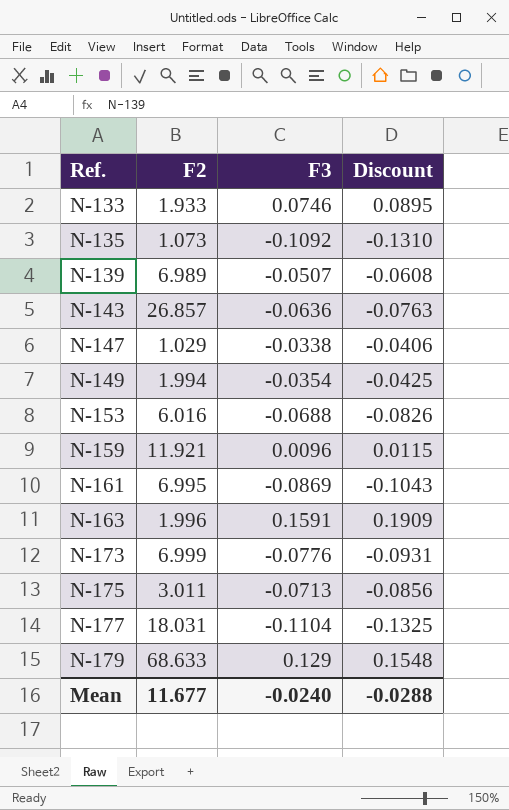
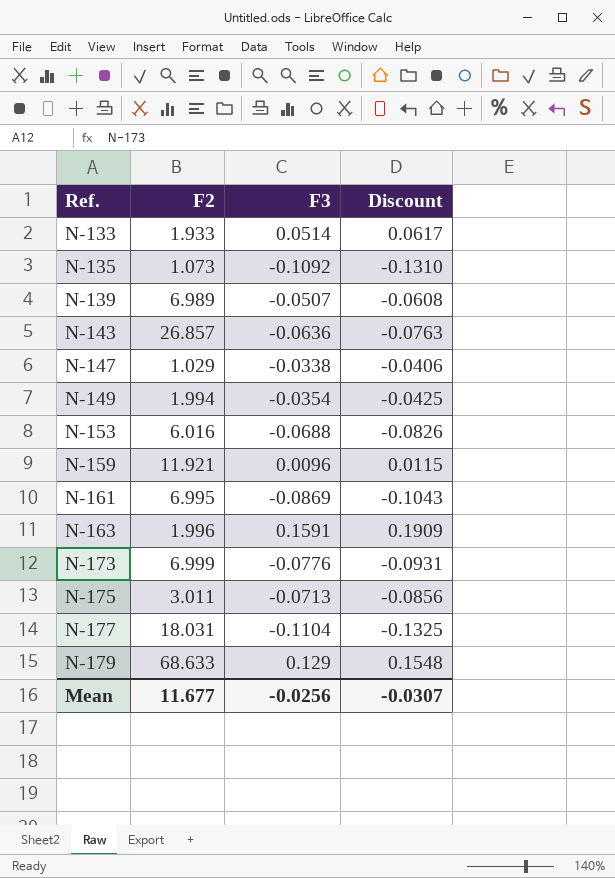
N-133 | F3: 0.0746 -> 0.0514
N-133 | Discount: 0.0895 -> 0.0617
Mean | F3: -0.0240 -> -0.0256
Mean | Discount: -0.0288 -> -0.0307

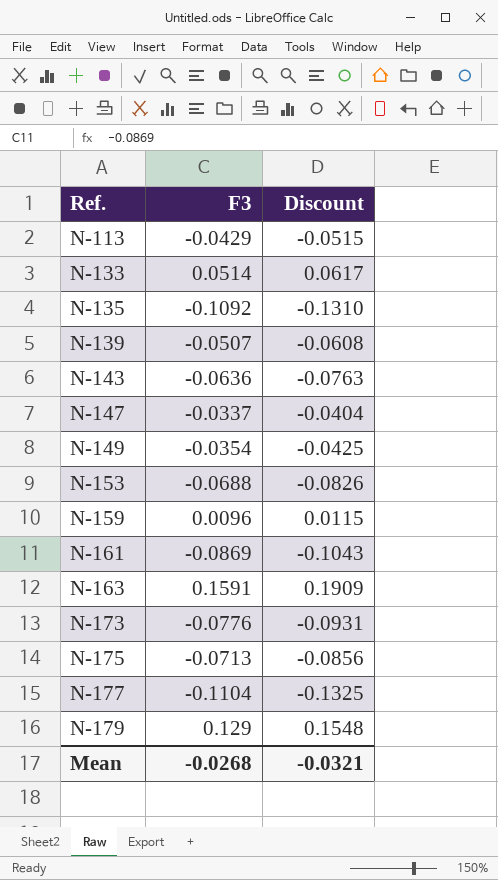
column F2 | position: 2 -> none
row N-113: none -> -0.0429 | -0.0515
N-147 | F3: -0.0338 -> -0.0337
N-147 | Discount: -0.0406 -> -0.0404
Mean | F3: -0.0256 -> -0.0268
Mean | Discount: -0.0307 -> -0.0321

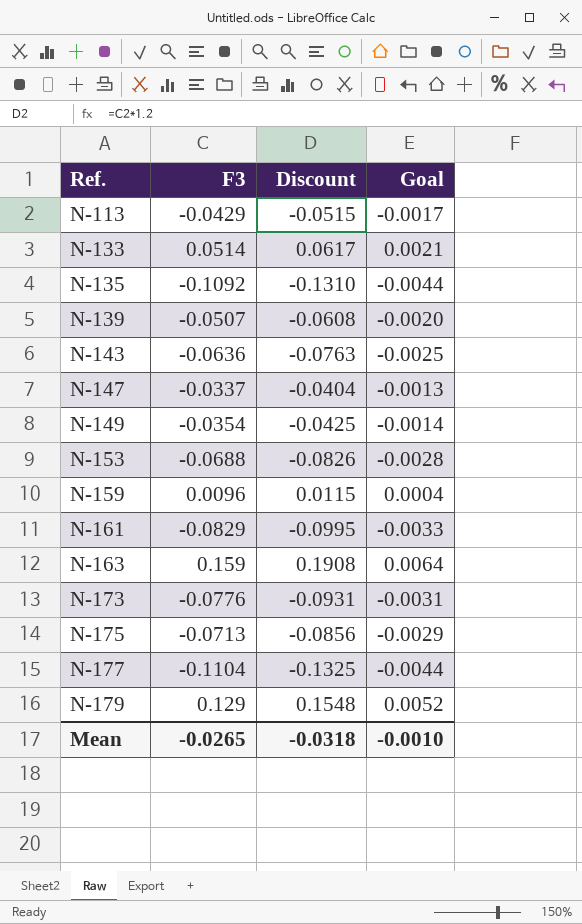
column Goal | formula: none -> [F3] * 0.04
N-161 | F3: -0.0869 -> -0.0829
N-161 | Discount: -0.1043 -> -0.0995
N-163 | F3: 0.1591 -> 0.159
N-163 | Discount: 0.1909 -> 0.1908
Mean | F3: -0.0268 -> -0.0265
Mean | Discount: -0.0321 -> -0.0318

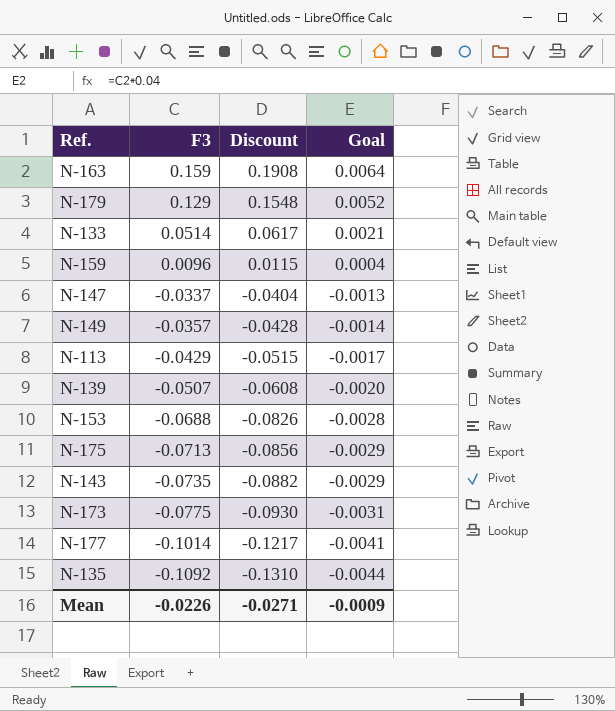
row order: Ref. ascending -> F3 descending
row N-161: -0.0829 | -0.0995 | -0.0033 -> none
N-149 | F3: -0.0354 -> -0.0357
N-149 | Discount: -0.0425 -> -0.0428
N-143 | F3: -0.0636 -> -0.0735
N-143 | Discount: -0.0763 -> -0.0882
N-143 | Goal: -0.0025 -> -0.0029
N-173 | F3: -0.0776 -> -0.0775
N-173 | Discount: -0.0931 -> -0.0930
N-177 | F3: -0.1104 -> -0.1014
N-177 | Discount: -0.1325 -> -0.1217
N-177 | Goal: -0.0044 -> -0.0041
Mean | F3: -0.0265 -> -0.0226
Mean | Discount: -0.0318 -> -0.0271
Mean | Goal: -0.0010 -> -0.0009

